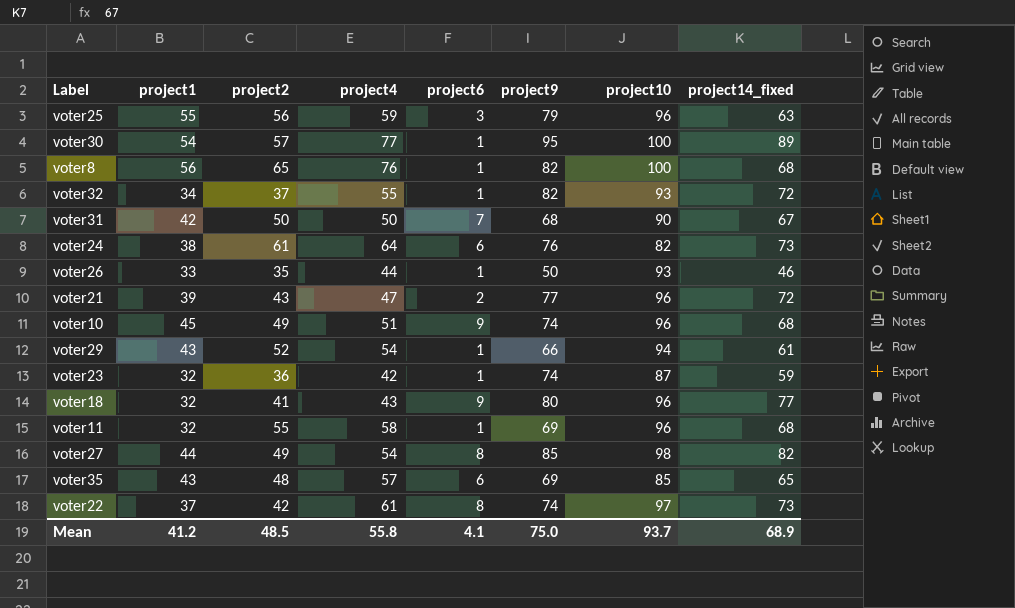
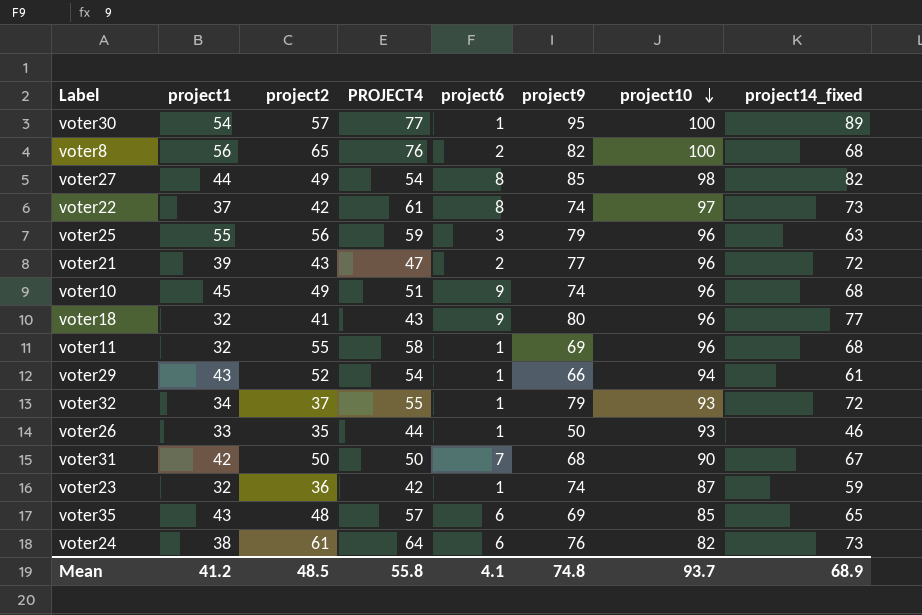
row order: none -> project10 descending
column name: project4 -> PROJECT4
voter8 | project6: 1 -> 2
voter32 | project9: 82 -> 79
Mean | project9: 75.0 -> 74.8

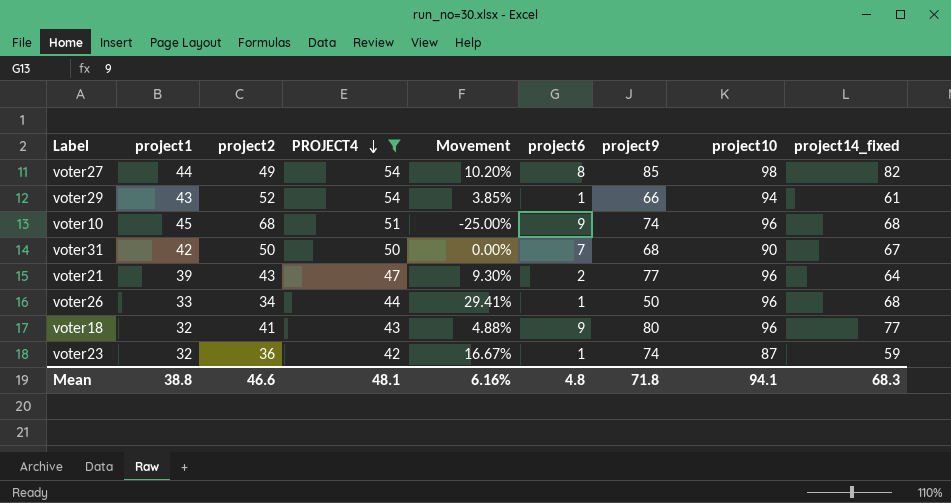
filter: none -> PROJECT4 <= 54
row order: project10 descending -> PROJECT4 descending
column Movement | formula: none -> ([PROJECT4] - [project2]) / [project2]
voter10 | project2: 49 -> 68
voter21 | project14_fixed: 72 -> 64
voter26 | project2: 35 -> 34
voter26 | project10: 93 -> 96
voter26 | project14_fixed: 46 -> 68
Mean | project1: 41.2 -> 38.8
Mean | project2: 48.5 -> 46.6
Mean | PROJECT4: 55.8 -> 48.1
Mean | project6: 4.1 -> 4.8
Mean | project9: 74.8 -> 71.8
Mean | project10: 93.7 -> 94.1
Mean | project14_fixed: 68.9 -> 68.3

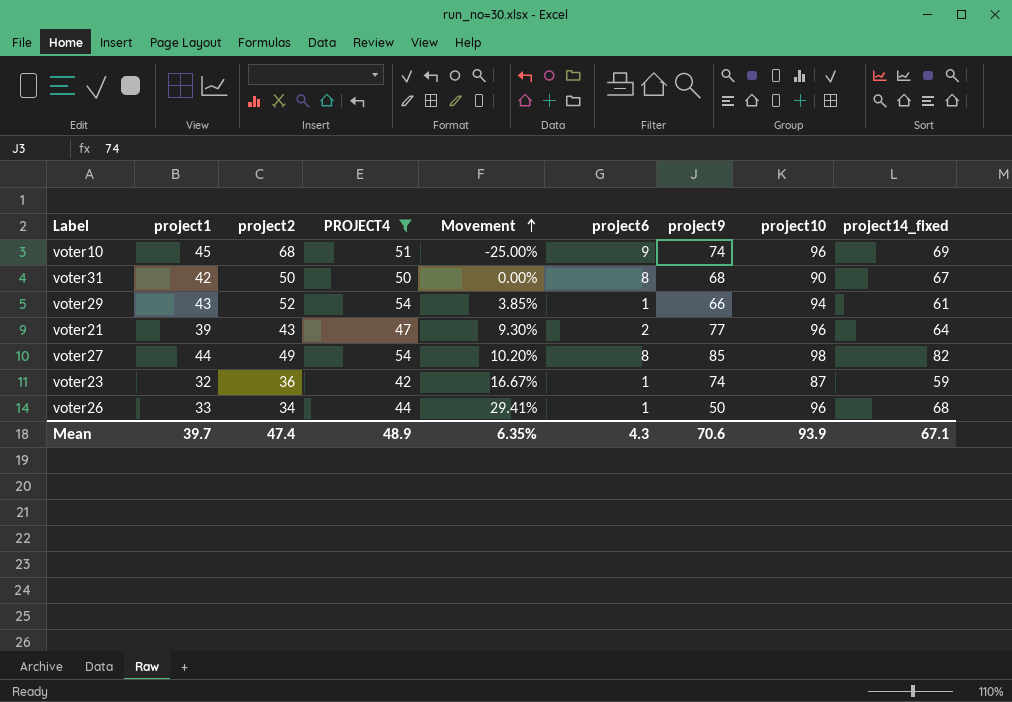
row order: PROJECT4 descending -> Movement ascending
row voter18: 32 | 41 | 43 | 4.88% | 9 | 80 | 96 | 77 -> none
voter10 | project14_fixed: 68 -> 69
voter31 | project6: 7 -> 8
Mean | project1: 38.8 -> 39.7
Mean | project2: 46.6 -> 47.4
Mean | PROJECT4: 48.1 -> 48.9
Mean | Movement: 6.16% -> 6.35%
Mean | project6: 4.8 -> 4.3
Mean | project9: 71.8 -> 70.6
Mean | project10: 94.1 -> 93.9
Mean | project14_fixed: 68.3 -> 67.1

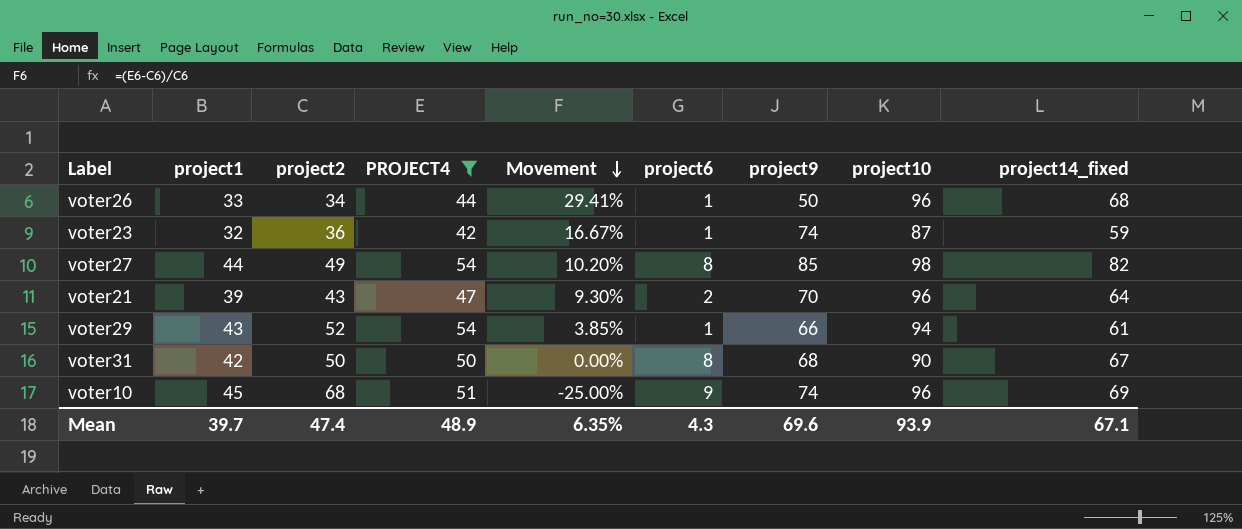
row order: Movement ascending -> Movement descending
voter21 | project9: 77 -> 70
Mean | project9: 70.6 -> 69.6

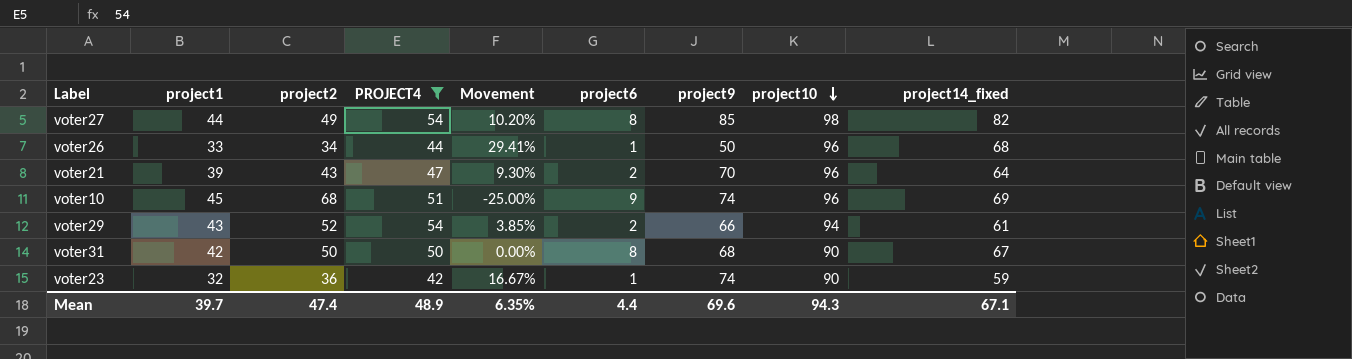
row order: Movement descending -> project10 descending
voter29 | project6: 1 -> 2
voter23 | project10: 87 -> 90
Mean | project6: 4.3 -> 4.4
Mean | project10: 93.9 -> 94.3

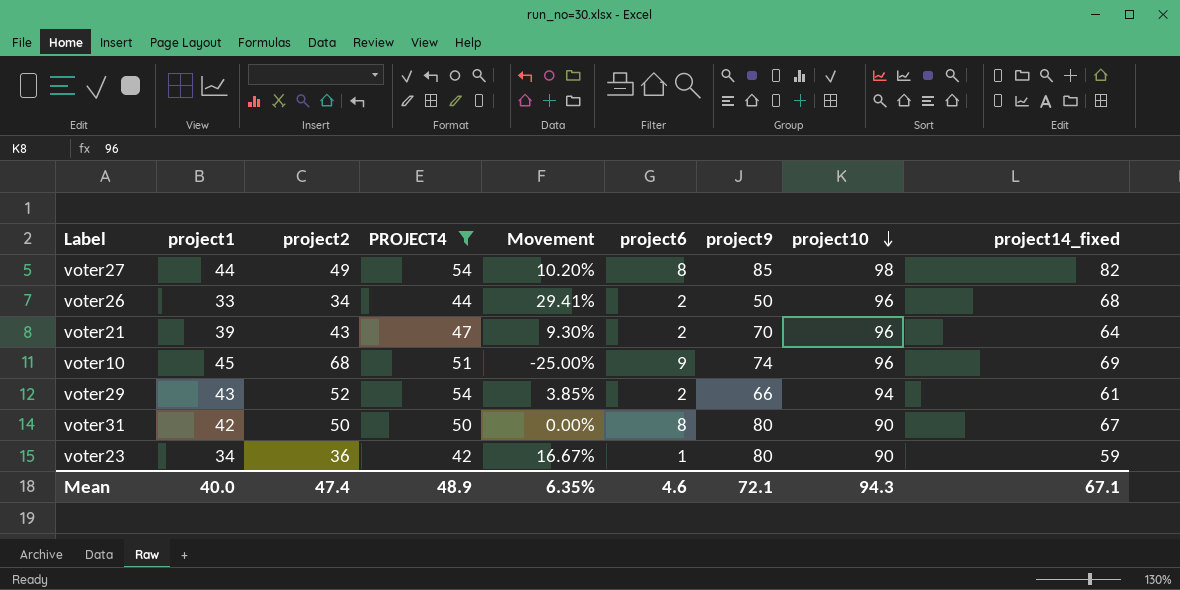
voter26 | project6: 1 -> 2
voter31 | project9: 68 -> 80
voter23 | project1: 32 -> 34
voter23 | project9: 74 -> 80
Mean | project1: 39.7 -> 40.0
Mean | project6: 4.4 -> 4.6
Mean | project9: 69.6 -> 72.1

